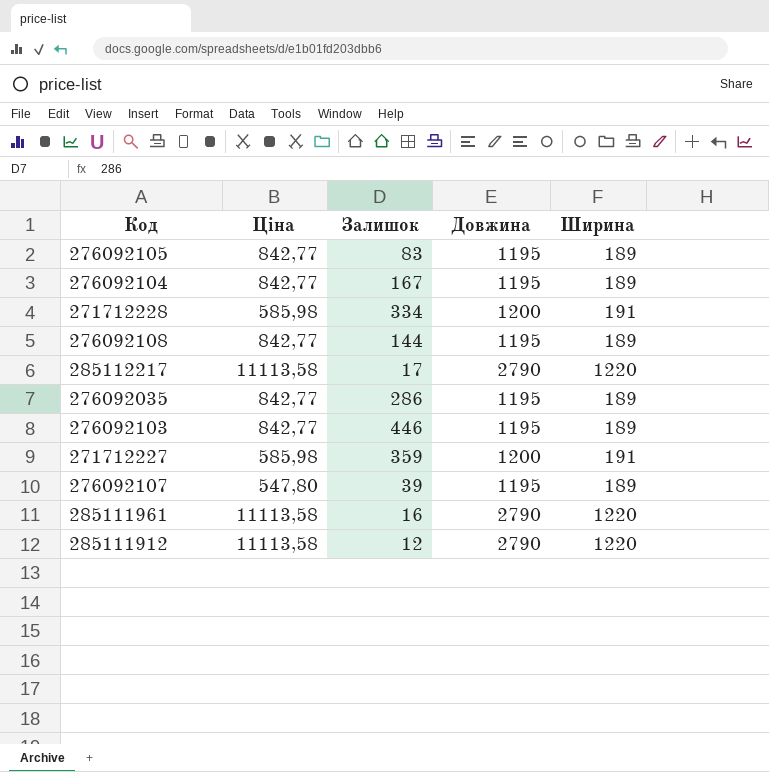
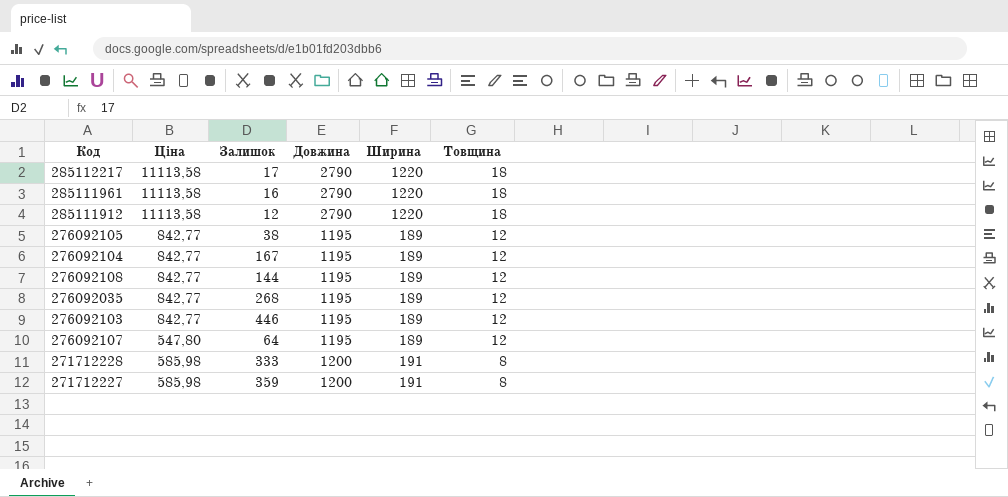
row order: none -> Товщина descending
column Товщина | position: none -> 6
276092105 | Залишок: 83 -> 38
276092035 | Залишок: 286 -> 268
276092107 | Залишок: 39 -> 64
271712228 | Залишок: 334 -> 333

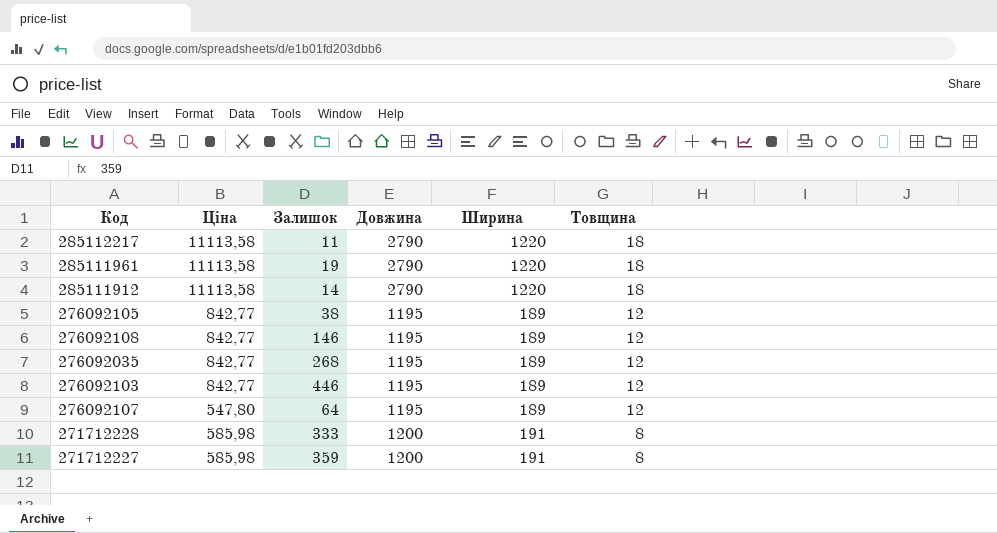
row 276092104: 842,77 | 167 | 1195 | 189 | 12 -> none
285112217 | Залишок: 17 -> 11
285111961 | Залишок: 16 -> 19
285111912 | Залишок: 12 -> 14
276092108 | Залишок: 144 -> 146

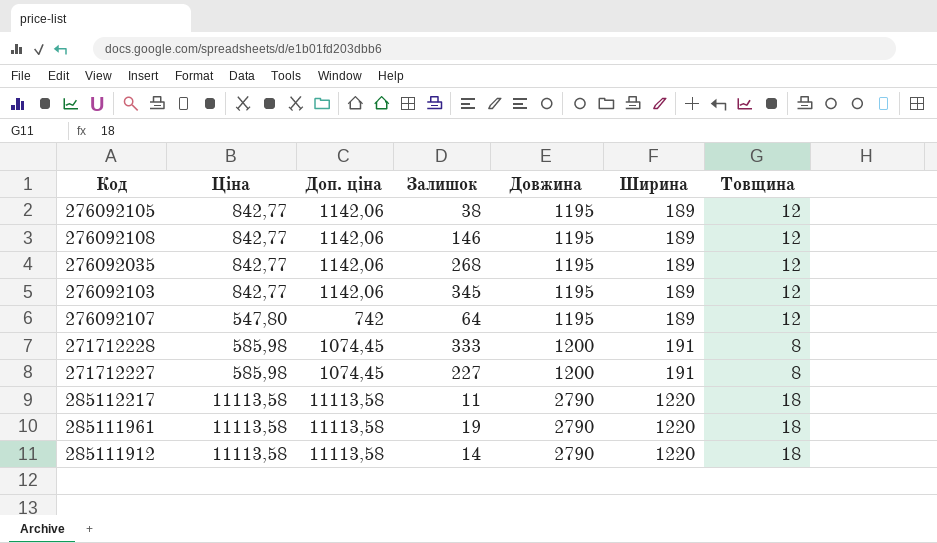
row order: Товщина descending -> Довжина ascending
column Доп. ціна | position: none -> 3
276092103 | Залишок: 446 -> 345
271712227 | Залишок: 359 -> 227

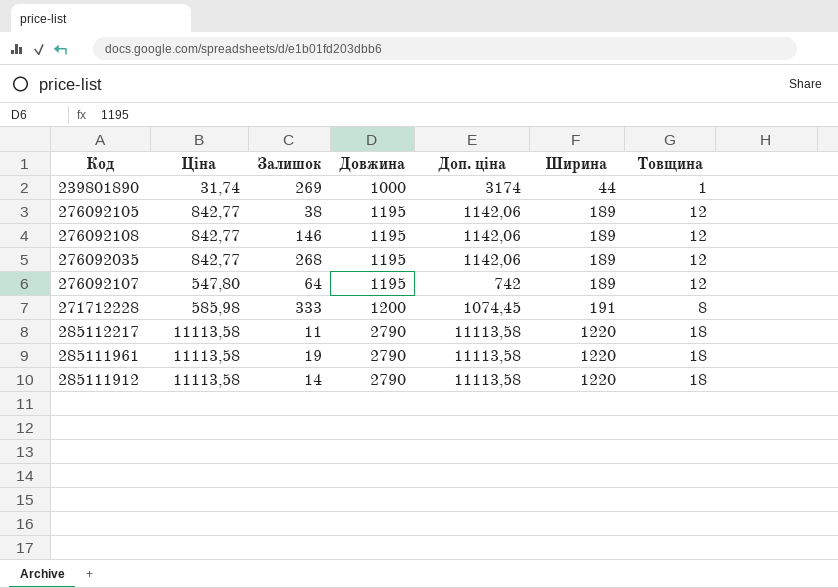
column Доп. ціна | position: 3 -> 5
row 276092103: 842,77 | 1142,06 | 345 | 1195 | 189 | 12 -> none
row 271712227: 585,98 | 1074,45 | 227 | 1200 | 191 | 8 -> none
row 239801890: none -> 31,74 | 269 | 1000 | 3174 | 44 | 1

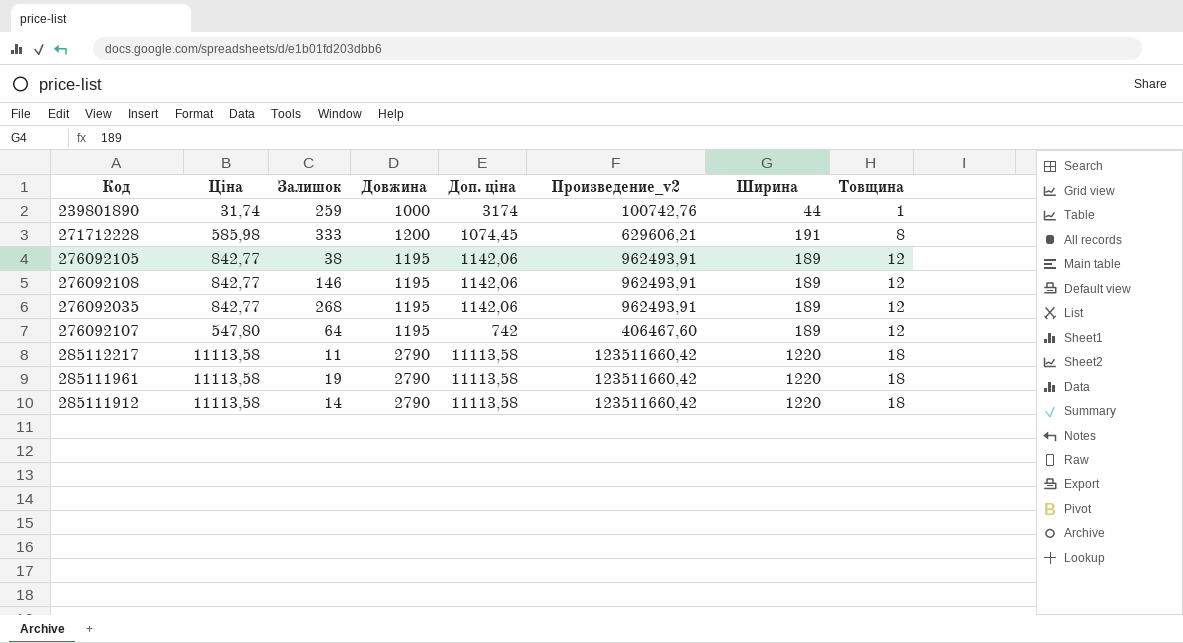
row order: Довжина ascending -> Товщина ascending
column Произведение_v2 | formula: none -> [Ціна] * [Доп. ціна]
239801890 | Залишок: 269 -> 259

